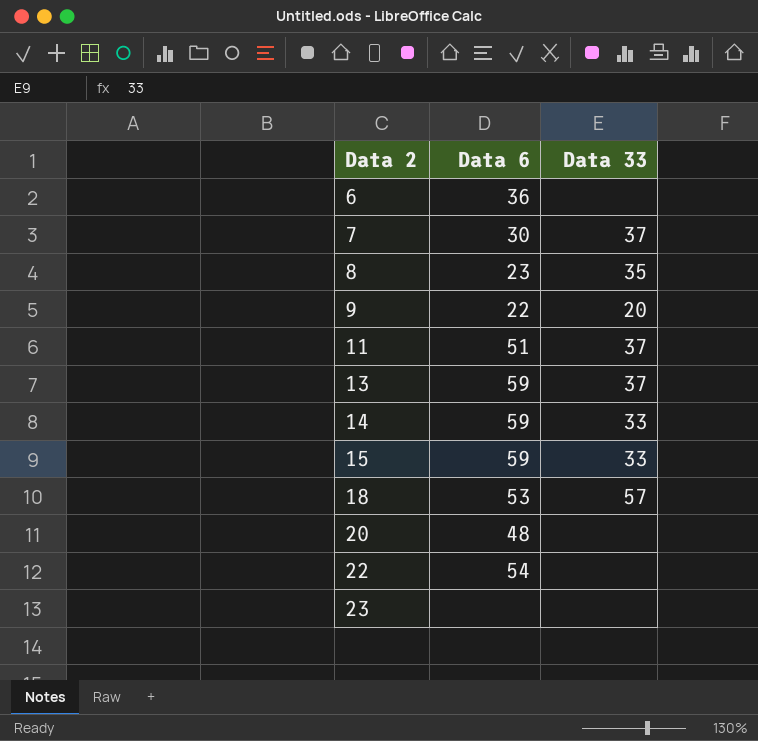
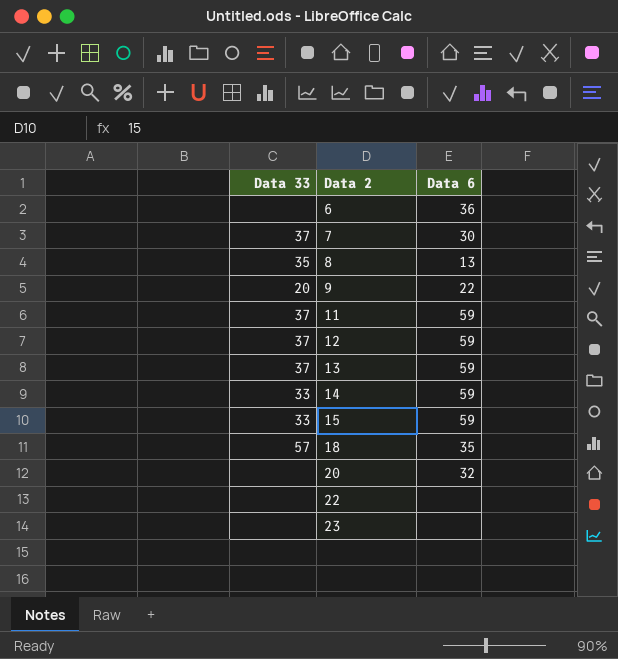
column Data 33 | position: 3 -> 1
8 | Data 6: 23 -> 13
11 | Data 6: 51 -> 59
row 12: none -> 37 | 59
18 | Data 6: 53 -> 35
20 | Data 6: 48 -> 32
22 | Data 6: 54 -> none

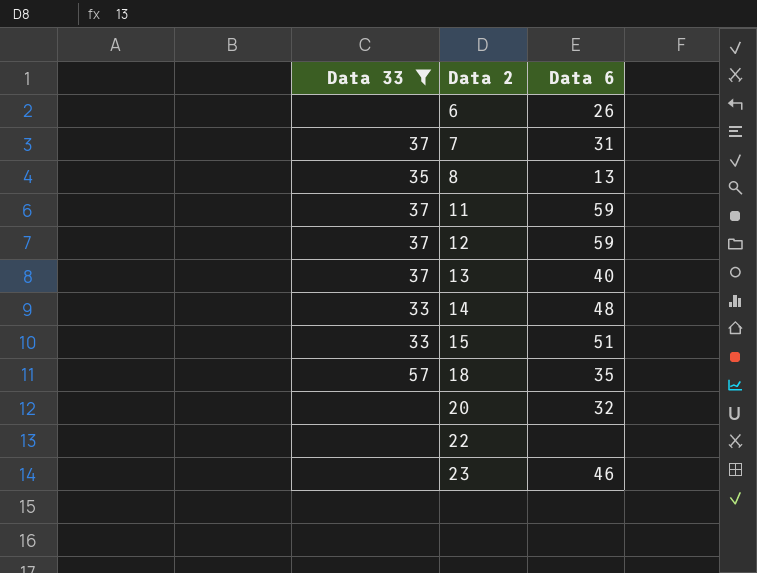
filter: none -> Data 33 != 20
6 | Data 6: 36 -> 26
7 | Data 6: 30 -> 31
13 | Data 6: 59 -> 40
14 | Data 6: 59 -> 48
15 | Data 6: 59 -> 51
23 | Data 6: none -> 46

